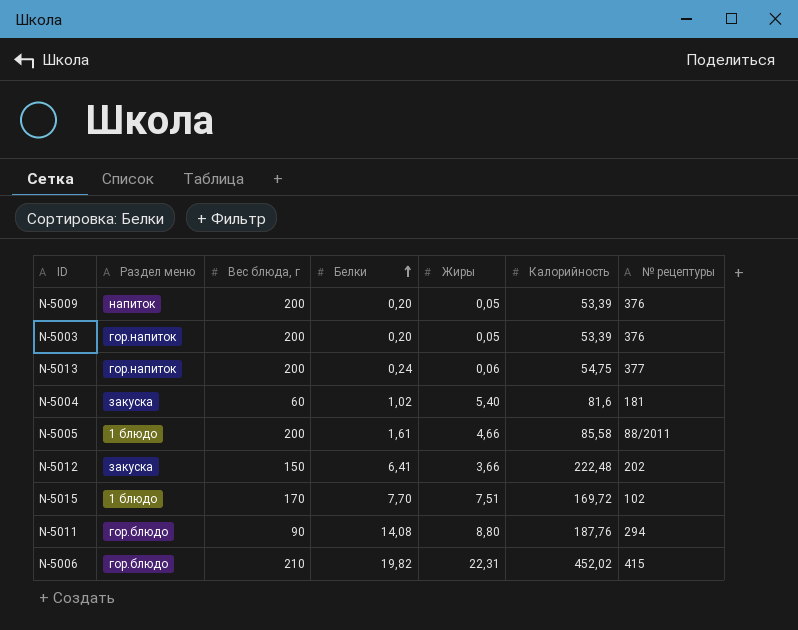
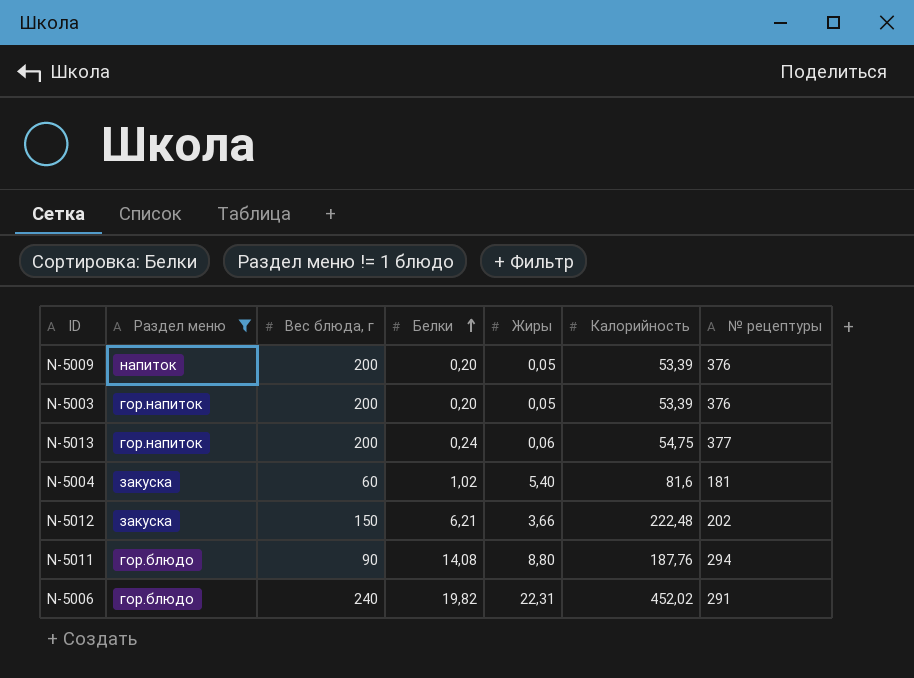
filter: none -> Раздел меню != 1 блюдо
N-5012 | Белки: 6,41 -> 6,21
N-5006 | Вес блюда, г: 210 -> 240
N-5006 | № рецептуры: 415 -> 291

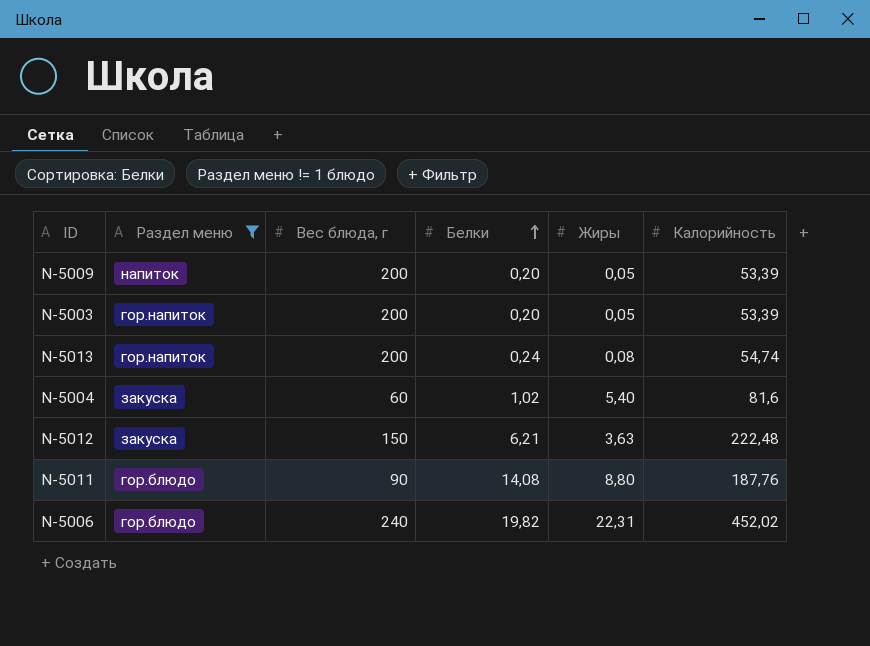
column № рецептуры | position: 7 -> none
N-5013 | Жиры: 0,06 -> 0,08
N-5013 | Калорийность: 54,75 -> 54,74
N-5012 | Жиры: 3,66 -> 3,63

